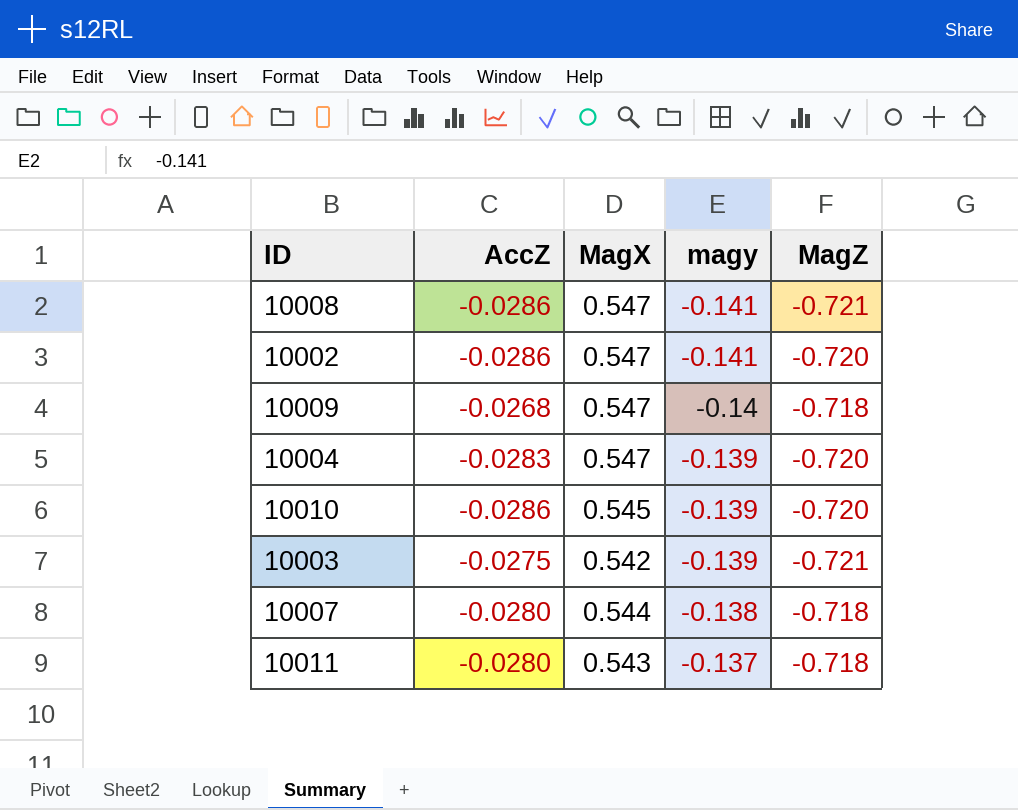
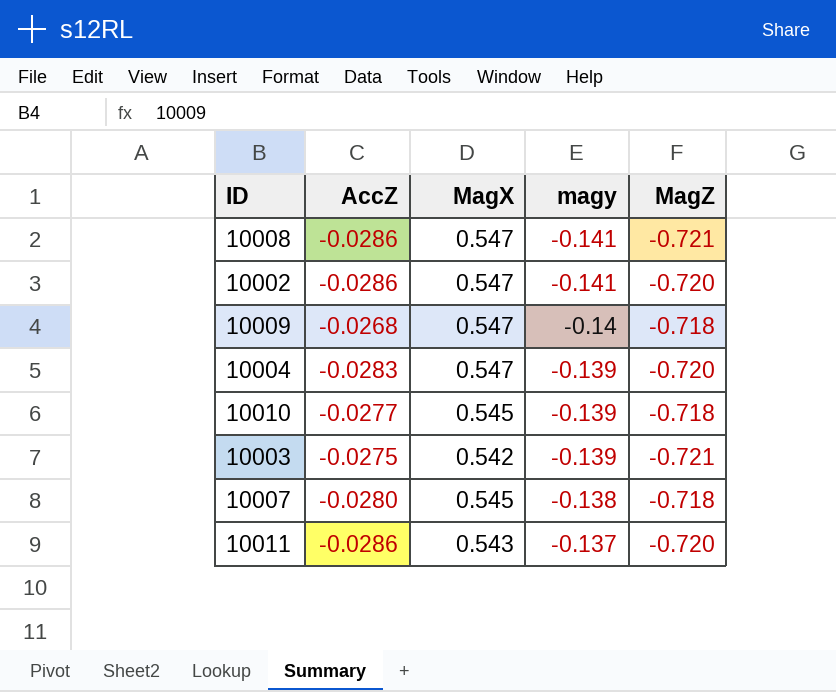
10010 | AccZ: -0.0286 -> -0.0277
10010 | MagZ: -0.720 -> -0.718
10007 | MagX: 0.544 -> 0.545
10011 | AccZ: -0.0280 -> -0.0286
10011 | MagZ: -0.718 -> -0.720

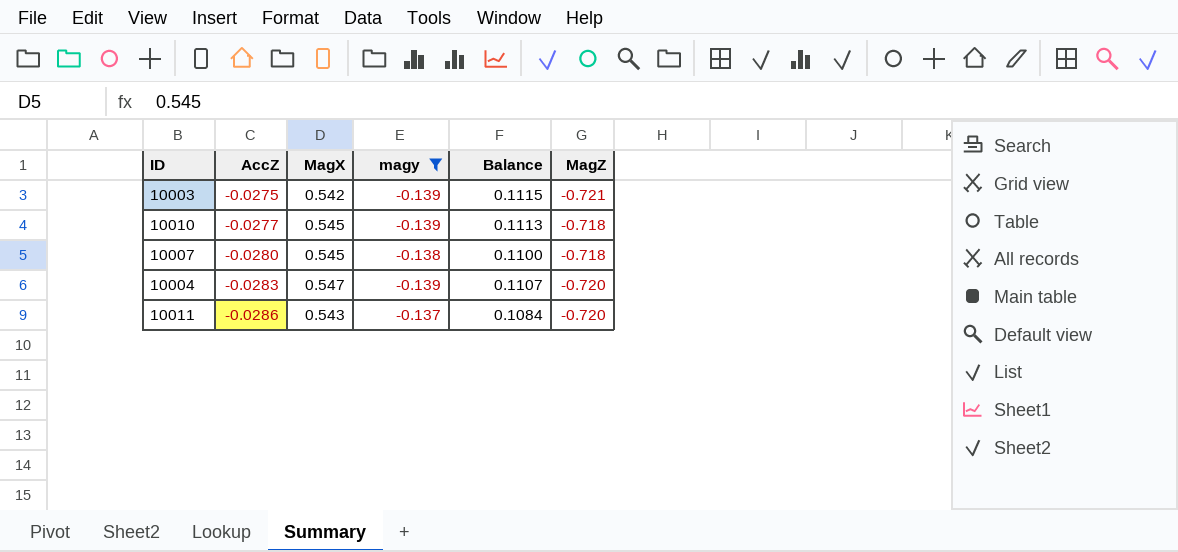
filter: none -> magy >= -0.139
row order: magy ascending -> AccZ descending
column Balance | formula: none -> [AccZ] - [magy]

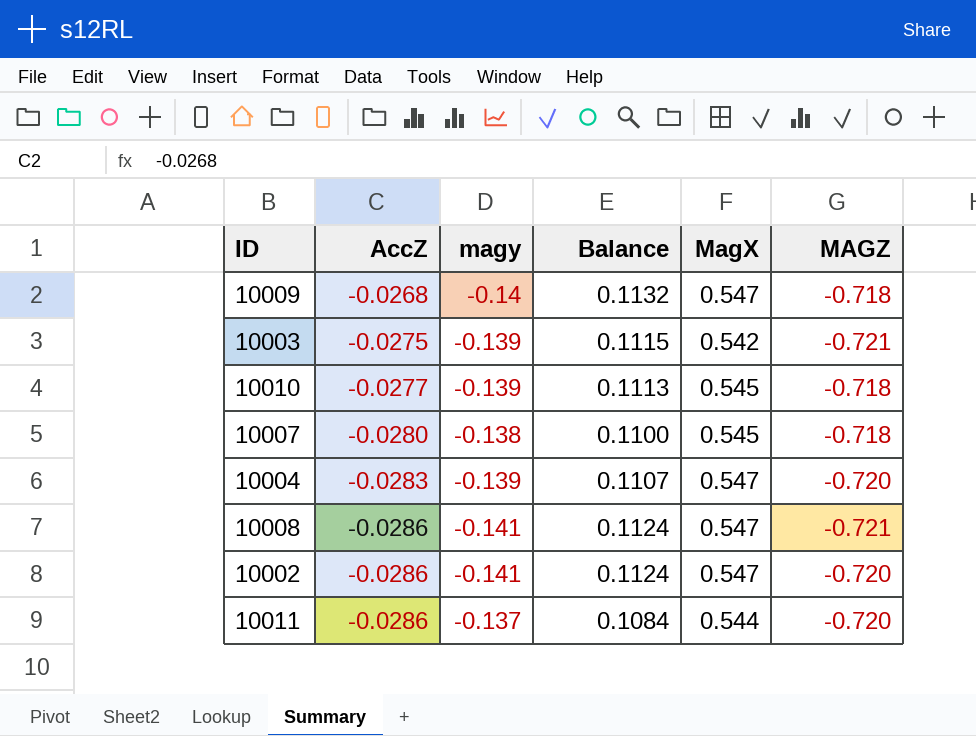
filter: magy >= -0.139 -> none
column MagX | position: 3 -> 5
column name: MagZ -> MAGZ
10011 | MagX: 0.543 -> 0.544

